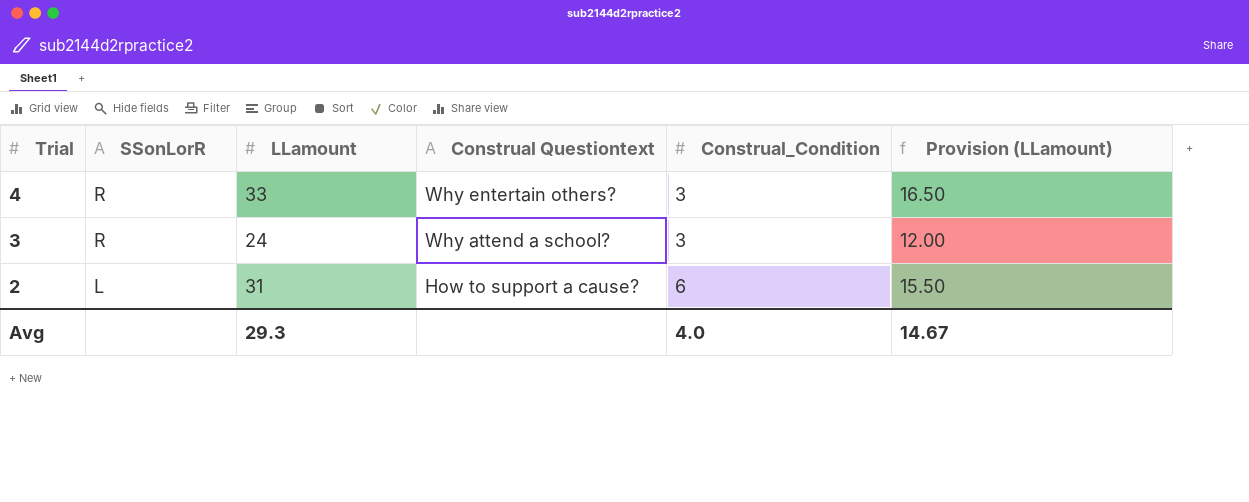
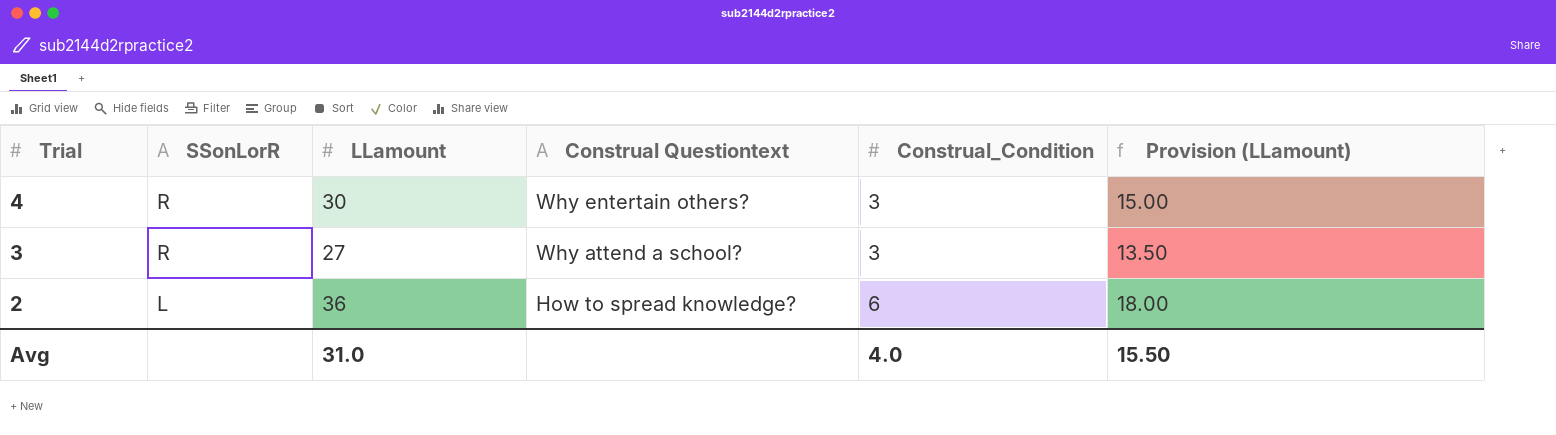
4 | LLamount: 33 -> 30
4 | Provision (LLamount): 16.50 -> 15.00
3 | LLamount: 24 -> 27
3 | Provision (LLamount): 12.00 -> 13.50
2 | LLamount: 31 -> 36
2 | Construal Questiontext: How to support a cause? -> How to spread knowledge?
2 | Provision (LLamount): 15.50 -> 18.00
Avg | LLamount: 29.3 -> 31.0
Avg | Provision (LLamount): 14.67 -> 15.50

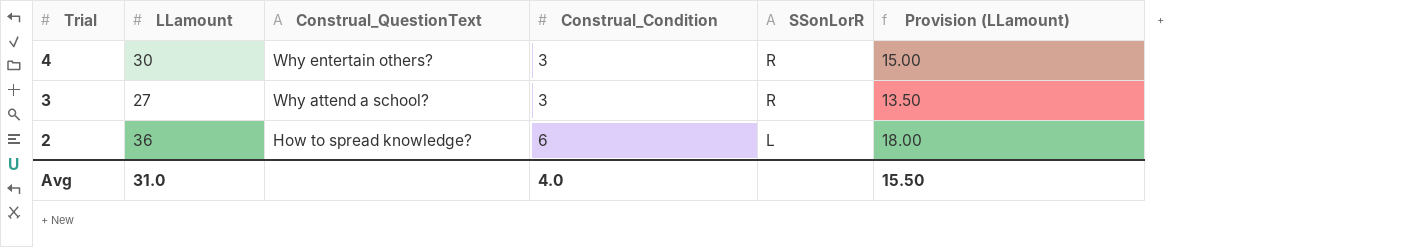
column name: Construal Questiontext -> Construal_QuestionText
column SSonLorR | position: 2 -> 5

